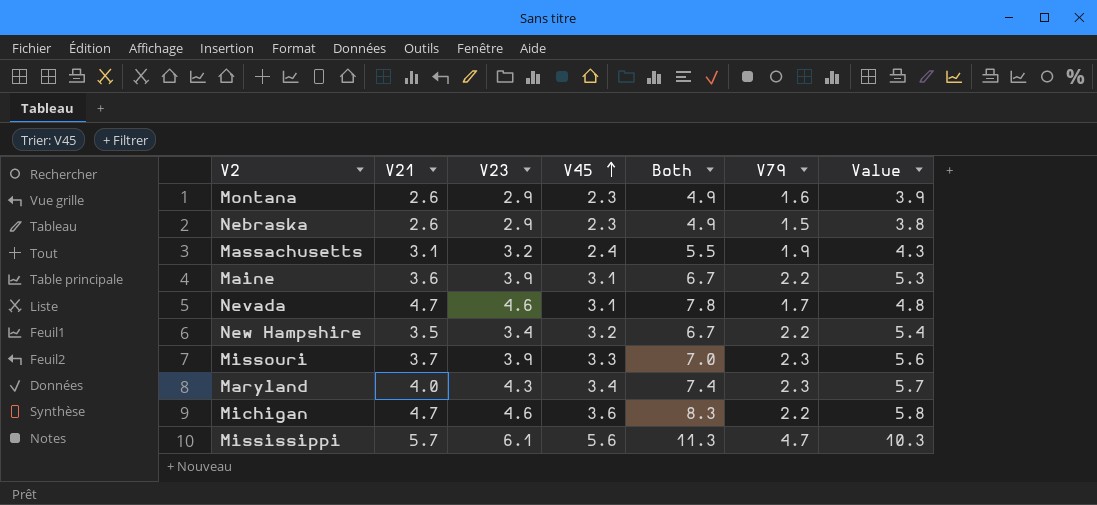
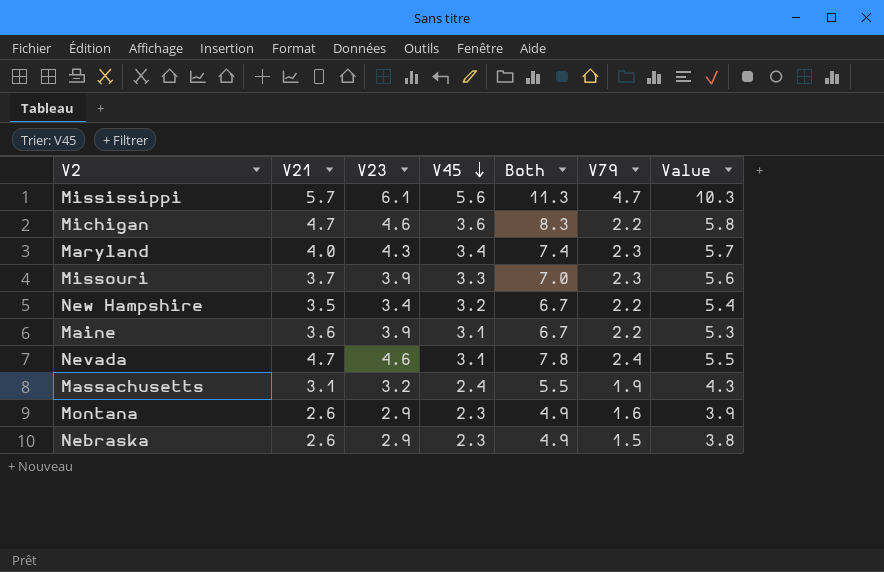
row order: V45 ascending -> V45 descending
Nevada | V79: 1.7 -> 2.4
Nevada | Value: 4.8 -> 5.5

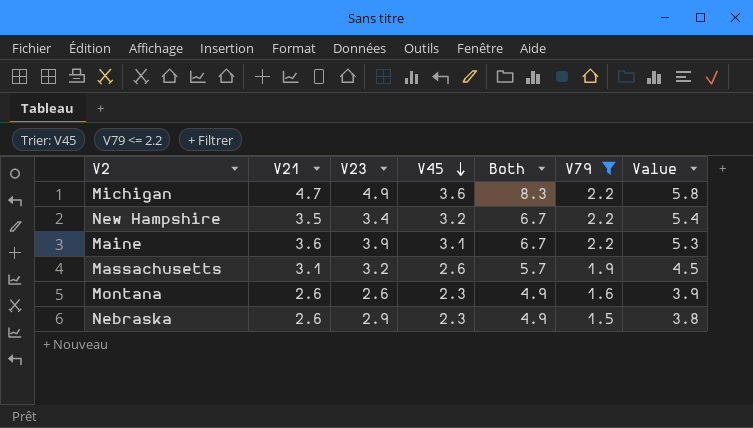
filter: none -> V79 <= 2.2
Michigan | V23: 4.6 -> 4.9
Massachusetts | V45: 2.4 -> 2.6
Massachusetts | Both: 5.5 -> 5.7
Massachusetts | Value: 4.3 -> 4.5
Montana | V23: 2.9 -> 2.6

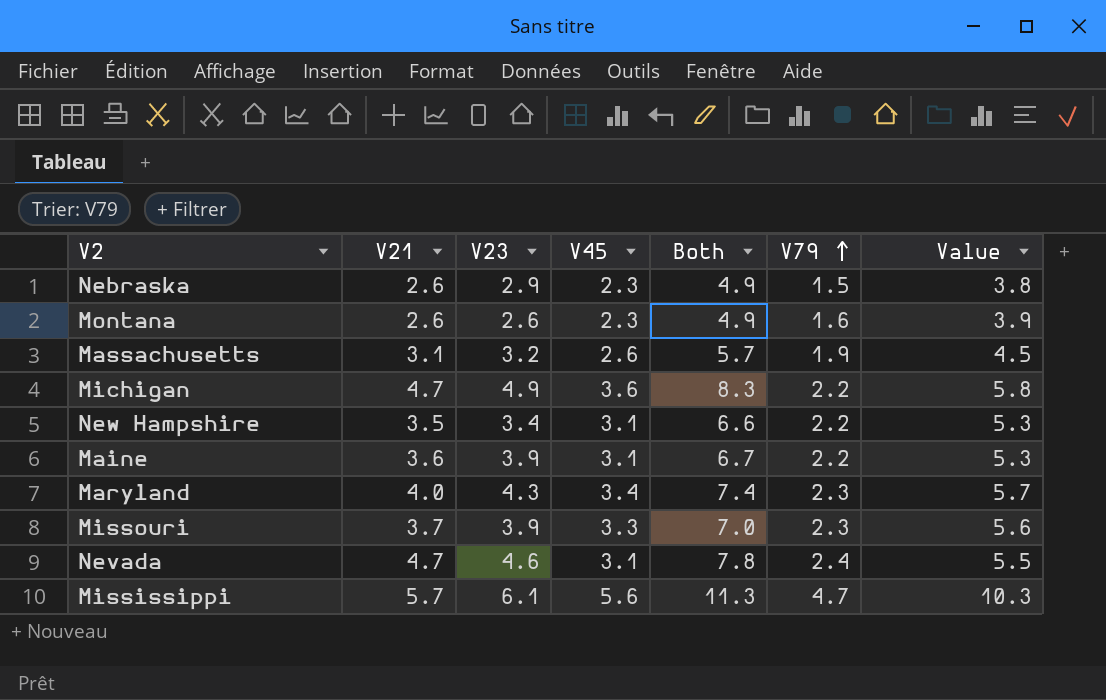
filter: V79 <= 2.2 -> none
row order: V45 descending -> V79 ascending
New Hampshire | V45: 3.2 -> 3.1
New Hampshire | Both: 6.7 -> 6.6
New Hampshire | Value: 5.4 -> 5.3

